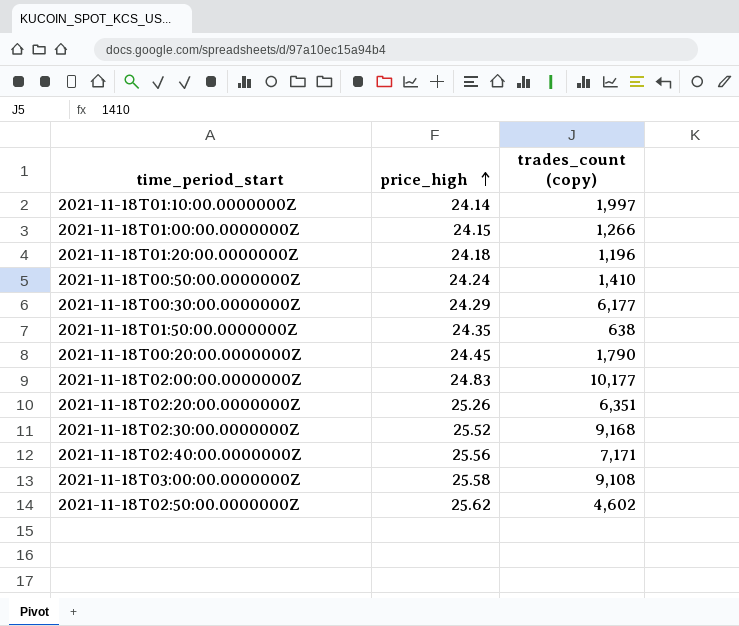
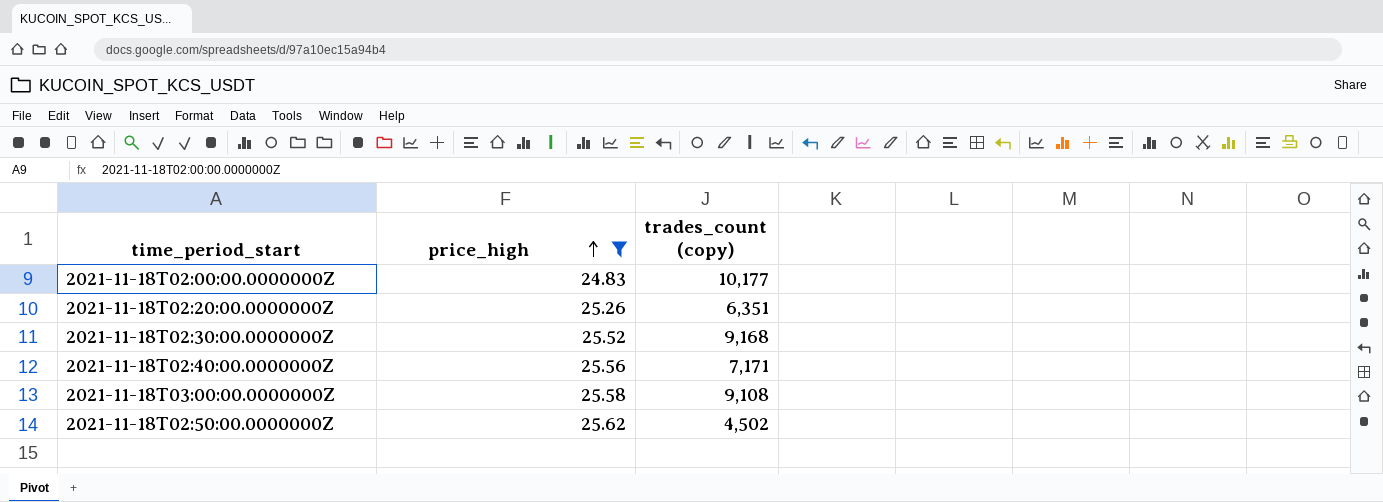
filter: none -> price_high >= 24.83
2021-11-18T02:50:00.0000000Z | trades_count (copy): 4,602 -> 4,502

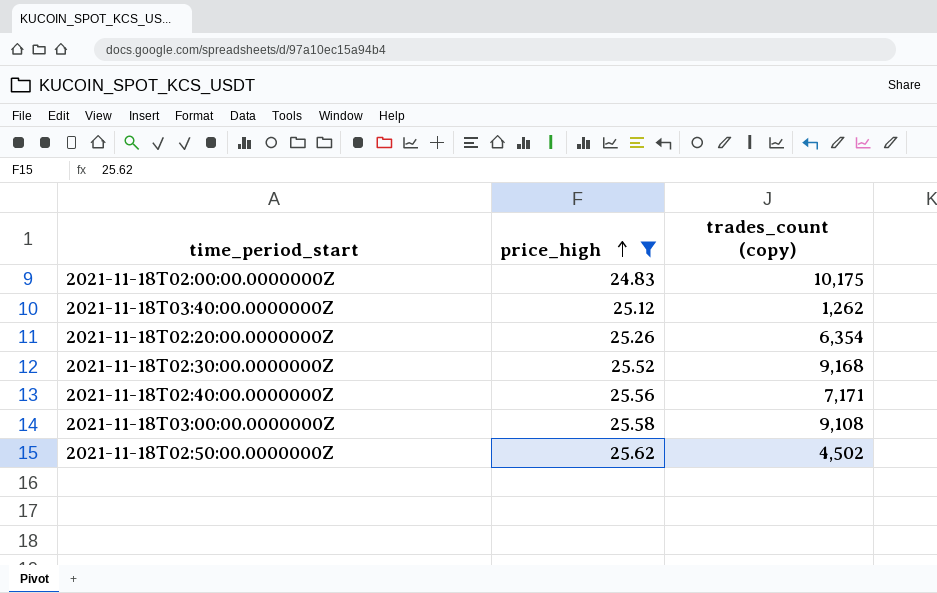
2021-11-18T02:00:00.0000000Z | trades_count (copy): 10,177 -> 10,175
row 2021-11-18T03:40:00.0000000Z: none -> 25.12 | 1,262
2021-11-18T02:20:00.0000000Z | trades_count (copy): 6,351 -> 6,354

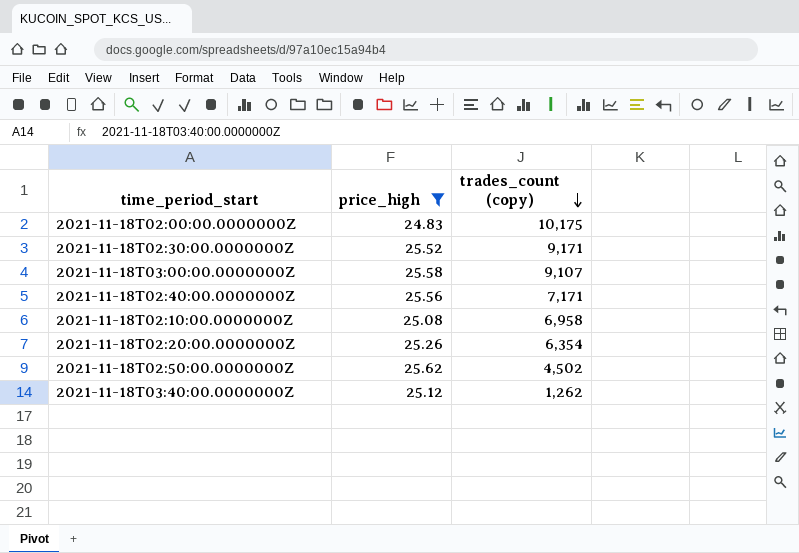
row order: price_high ascending -> trades_count (copy) descending
2021-11-18T02:30:00.0000000Z | trades_count (copy): 9,168 -> 9,171
2021-11-18T03:00:00.0000000Z | trades_count (copy): 9,108 -> 9,107
row 2021-11-18T02:10:00.0000000Z: none -> 25.08 | 6,958

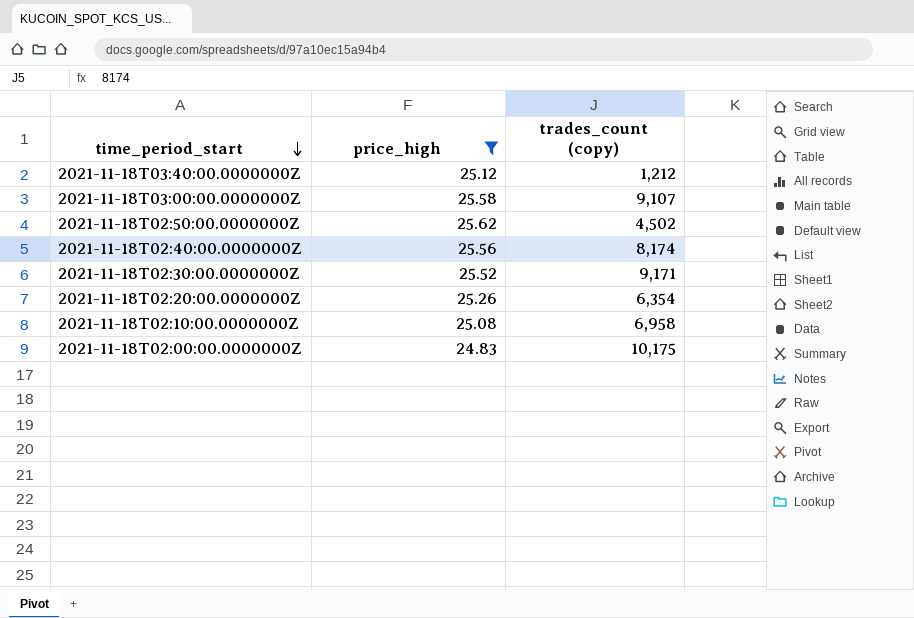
row order: trades_count (copy) descending -> time_period_start descending
2021-11-18T03:40:00.0000000Z | trades_count (copy): 1,262 -> 1,212
2021-11-18T02:40:00.0000000Z | trades_count (copy): 7,171 -> 8,174

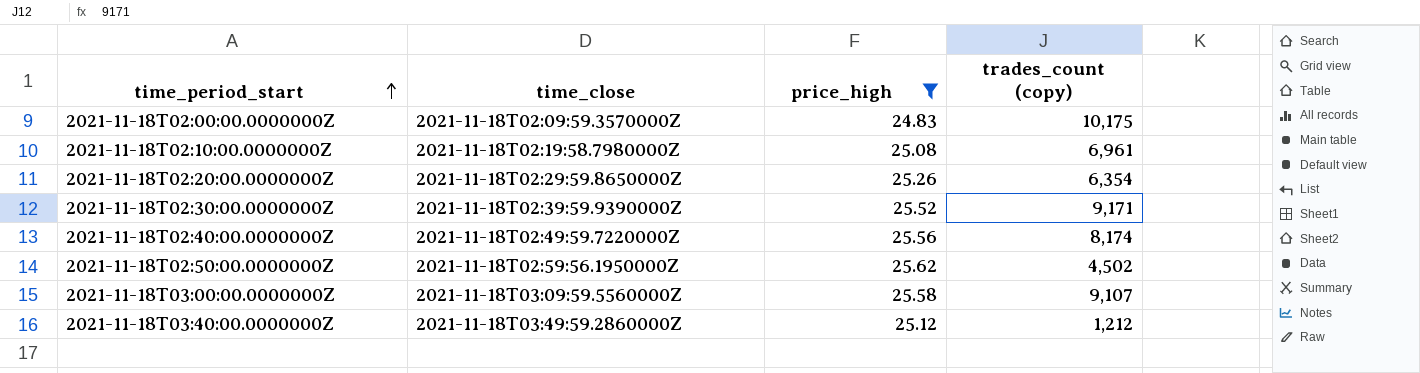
row order: time_period_start descending -> time_period_start ascending
column time_close | position: none -> 2
2021-11-18T02:10:00.0000000Z | trades_count (copy): 6,958 -> 6,961

